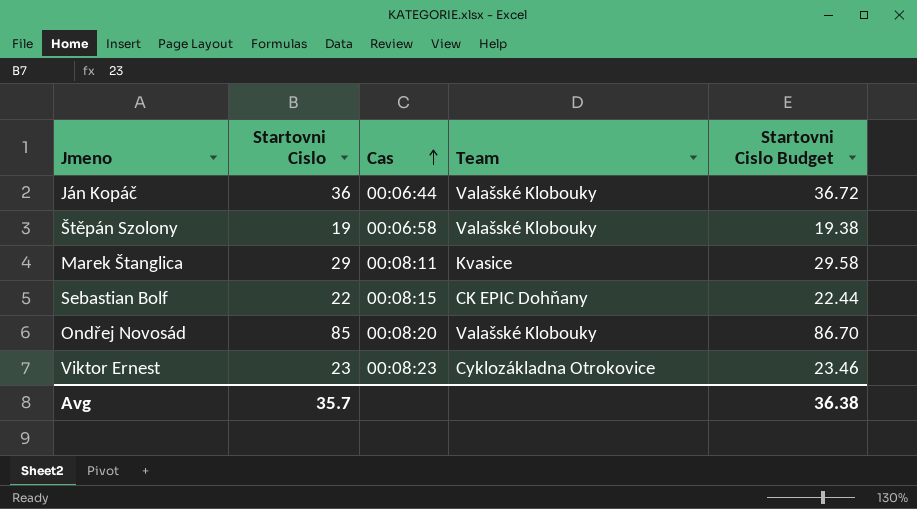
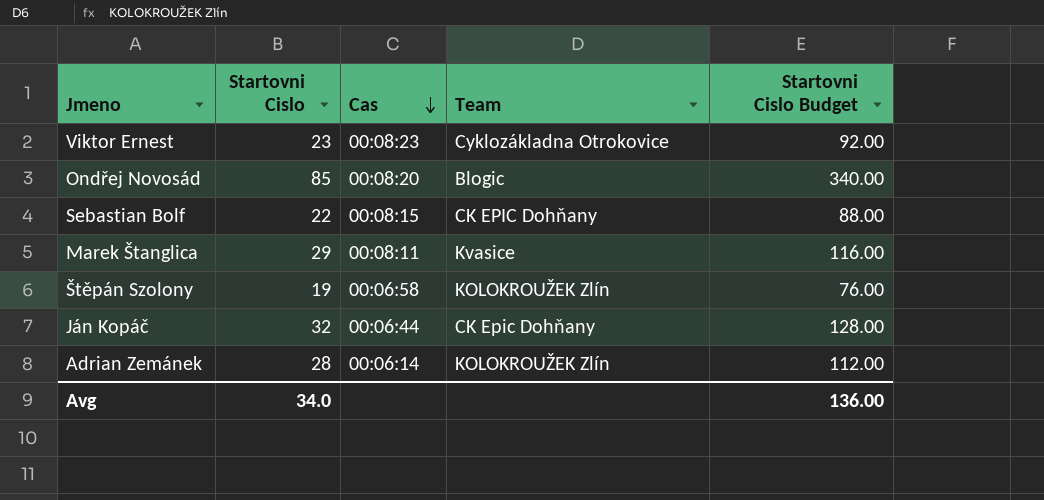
row order: Cas ascending -> Cas descending
column Startovni Cislo Budget | formula: [Startovni Cislo] * 1.02 -> [Startovni Cislo] * 4
Ondřej Novosád | Team: Valašské Klobouky -> Blogic
Štěpán Szolony | Team: Valašské Klobouky -> KOLOKROUŽEK Zlín
Ján Kopáč | Startovni Cislo: 36 -> 32
Ján Kopáč | Team: Valašské Klobouky -> CK Epic Dohňany
row Adrian Zemánek: none -> 28 | 00:06:14 | KOLOKROUŽEK Zlín | 112.00
Avg | Startovni Cislo: 35.7 -> 34.0
Avg | Startovni Cislo Budget: 36.38 -> 136.00

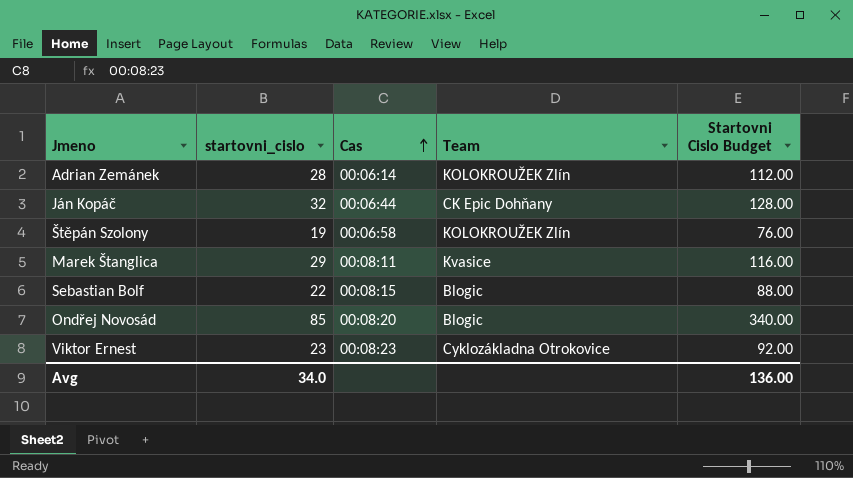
row order: Cas descending -> Cas ascending
column name: Startovni Cislo -> startovni_cislo
Sebastian Bolf | Team: CK EPIC Dohňany -> Blogic

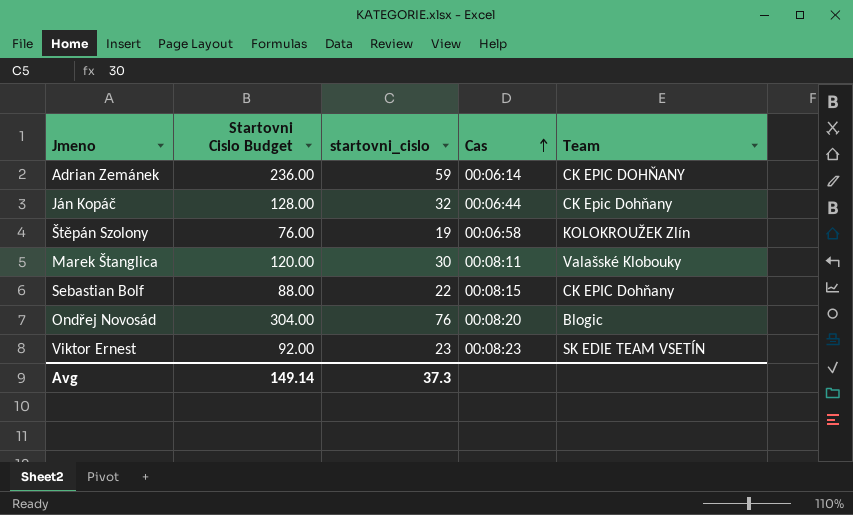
column Startovni Cislo Budget | position: 5 -> 2
Adrian Zemánek | Startovni Cislo Budget: 112.00 -> 236.00
Adrian Zemánek | startovni_cislo: 28 -> 59
Adrian Zemánek | Team: KOLOKROUŽEK Zlín -> CK EPIC DOHŇANY
Marek Štanglica | Startovni Cislo Budget: 116.00 -> 120.00
Marek Štanglica | startovni_cislo: 29 -> 30
Marek Štanglica | Team: Kvasice -> Valašské Klobouky
Sebastian Bolf | Team: Blogic -> CK EPIC Dohňany
Ondřej Novosád | Startovni Cislo Budget: 340.00 -> 304.00
Ondřej Novosád | startovni_cislo: 85 -> 76
Viktor Ernest | Team: Cyklozákladna Otrokovice -> SK EDIE TEAM VSETÍN
Avg | Startovni Cislo Budget: 136.00 -> 149.14
Avg | startovni_cislo: 34.0 -> 37.3

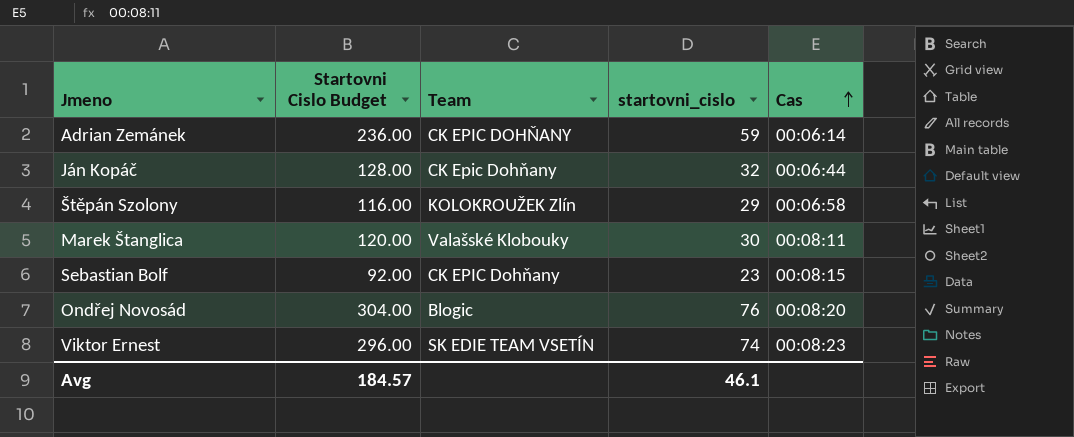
column Team | position: 5 -> 3
Štěpán Szolony | Startovni Cislo Budget: 76.00 -> 116.00
Štěpán Szolony | startovni_cislo: 19 -> 29
Sebastian Bolf | Startovni Cislo Budget: 88.00 -> 92.00
Sebastian Bolf | startovni_cislo: 22 -> 23
Viktor Ernest | Startovni Cislo Budget: 92.00 -> 296.00
Viktor Ernest | startovni_cislo: 23 -> 74
Avg | Startovni Cislo Budget: 149.14 -> 184.57
Avg | startovni_cislo: 37.3 -> 46.1

